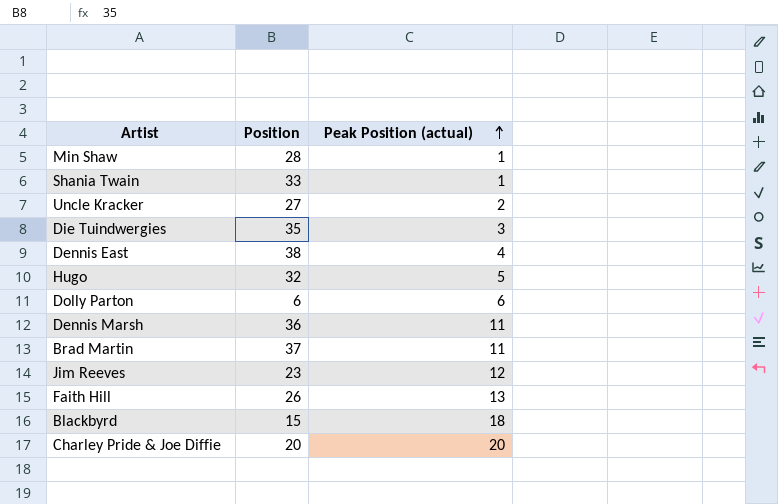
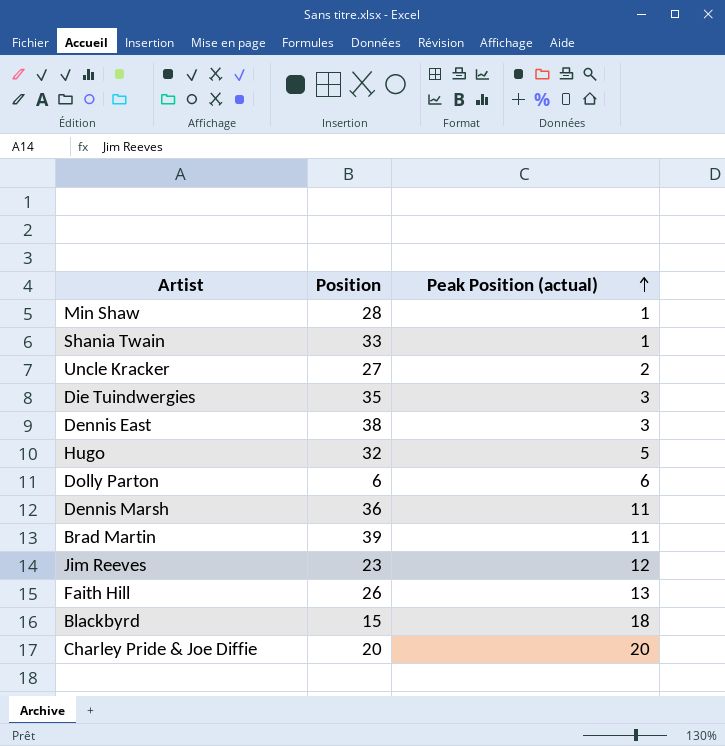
Dennis East | Peak Position (actual): 4 -> 3
Brad Martin | Position: 37 -> 39

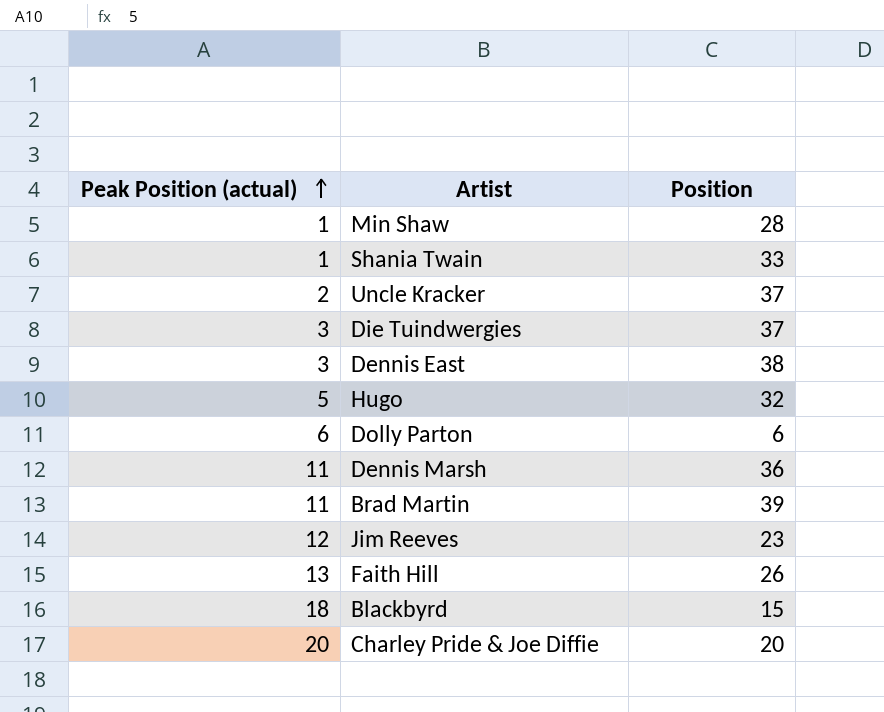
column Peak Position (actual) | position: 3 -> 1
Uncle Kracker | Position: 27 -> 37
Die Tuindwergies | Position: 35 -> 37

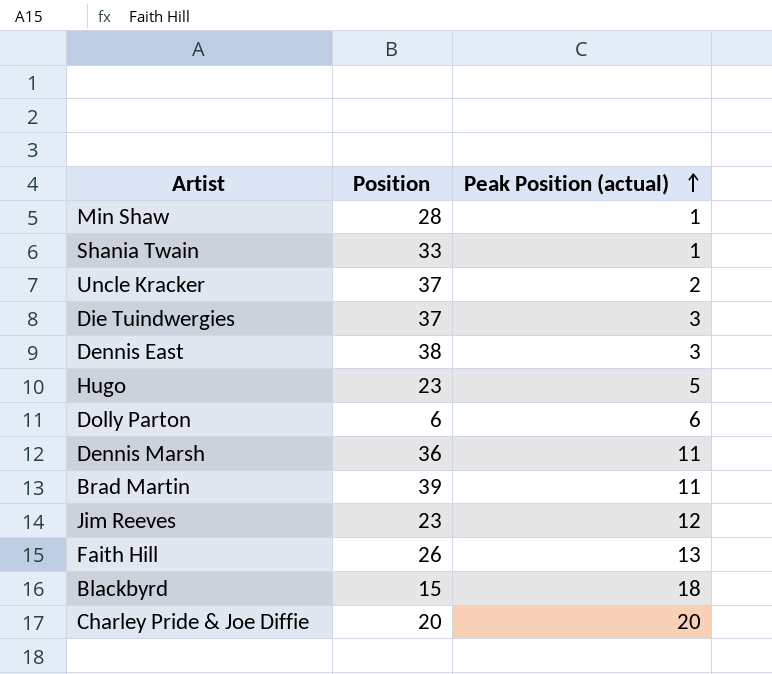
column Peak Position (actual) | position: 1 -> 3
Hugo | Position: 32 -> 23

